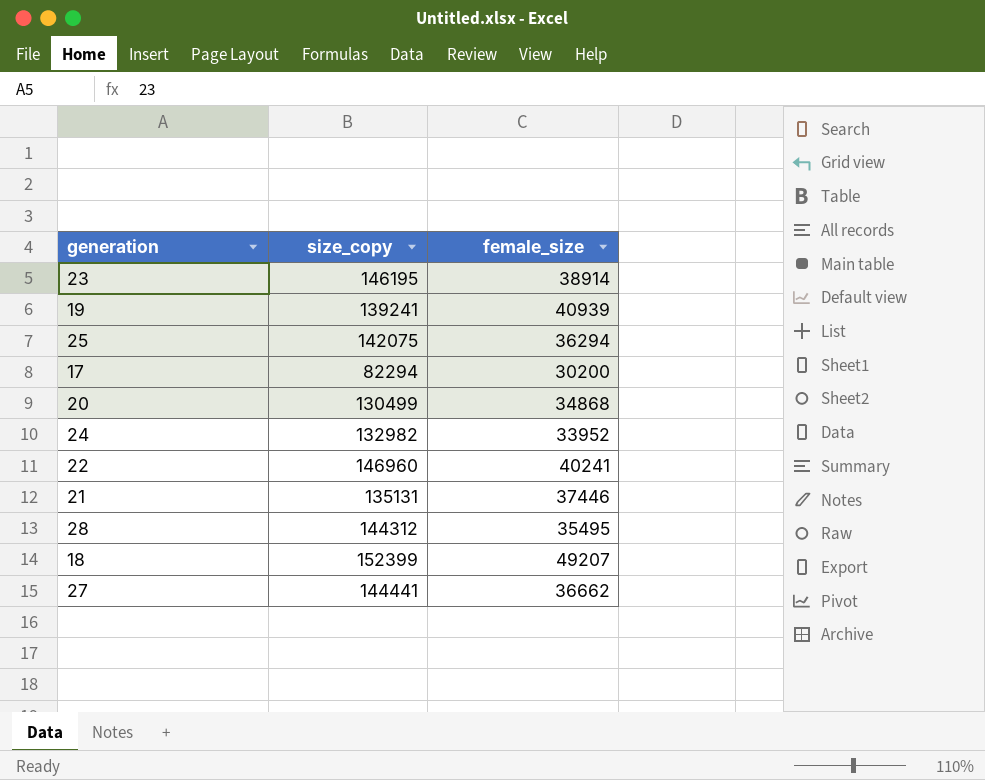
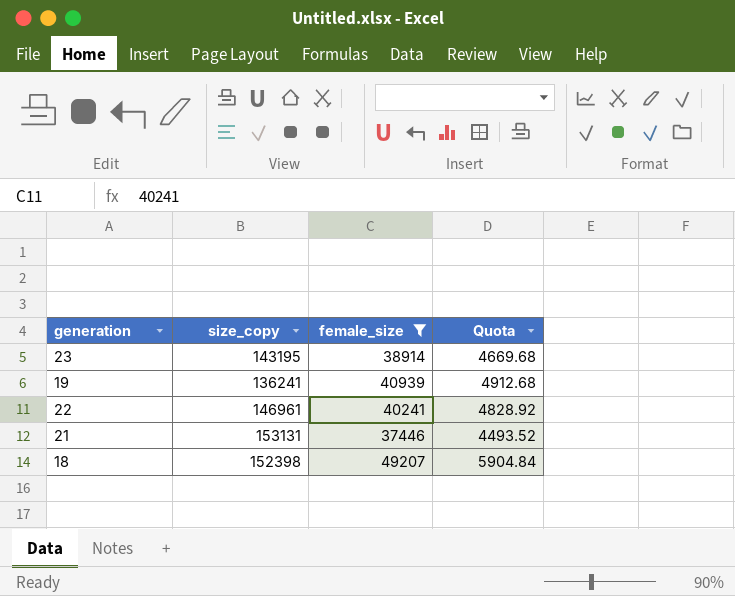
filter: none -> female_size >= 37446
column Quota | formula: none -> [female_size] * 0.12
23 | size_copy: 146195 -> 143195
19 | size_copy: 139241 -> 136241
22 | size_copy: 146960 -> 146961
21 | size_copy: 135131 -> 153131
18 | size_copy: 152399 -> 152398

